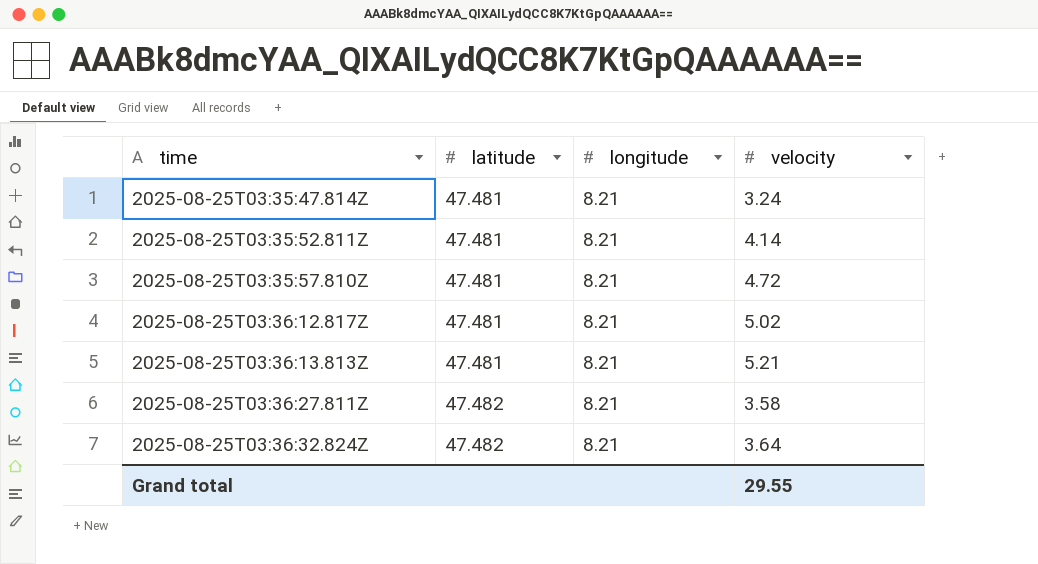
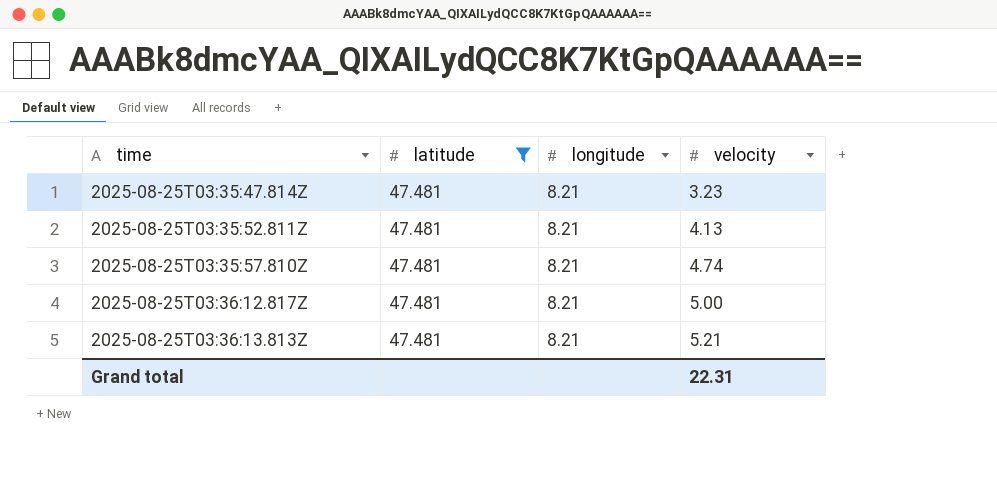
filter: none -> latitude = 47.481
2025-08-25T03:35:47.814Z | velocity: 3.24 -> 3.23
2025-08-25T03:35:52.811Z | velocity: 4.14 -> 4.13
2025-08-25T03:35:57.810Z | velocity: 4.72 -> 4.74
2025-08-25T03:36:12.817Z | velocity: 5.02 -> 5.00
Grand total | velocity: 29.55 -> 22.31

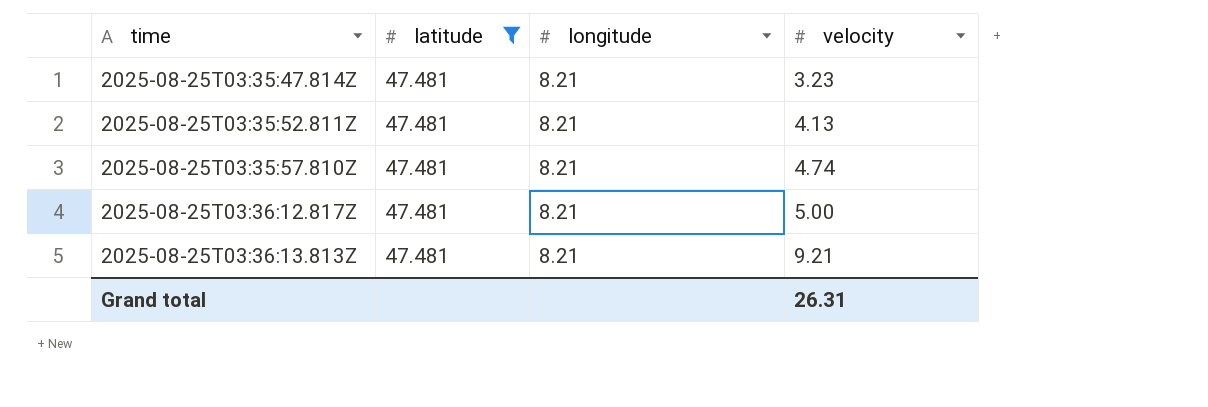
2025-08-25T03:36:13.813Z | velocity: 5.21 -> 9.21
Grand total | velocity: 22.31 -> 26.31

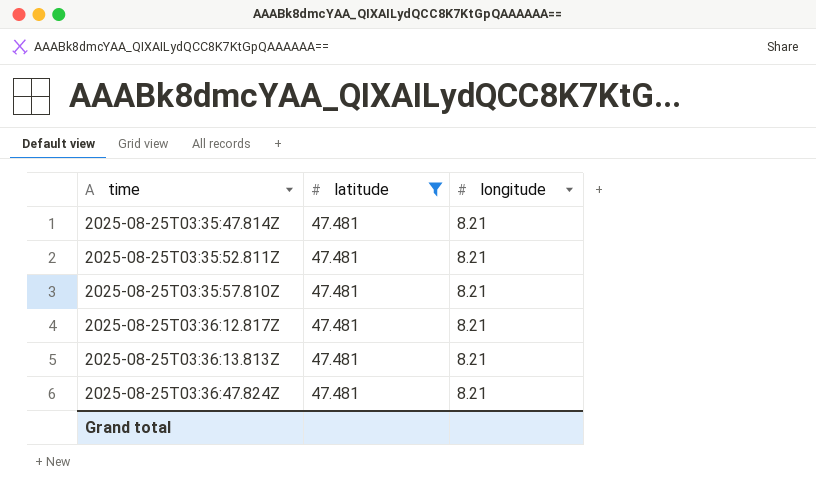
column velocity | position: 4 -> none
row 2025-08-25T03:36:47.824Z: none -> 47.481 | 8.21

